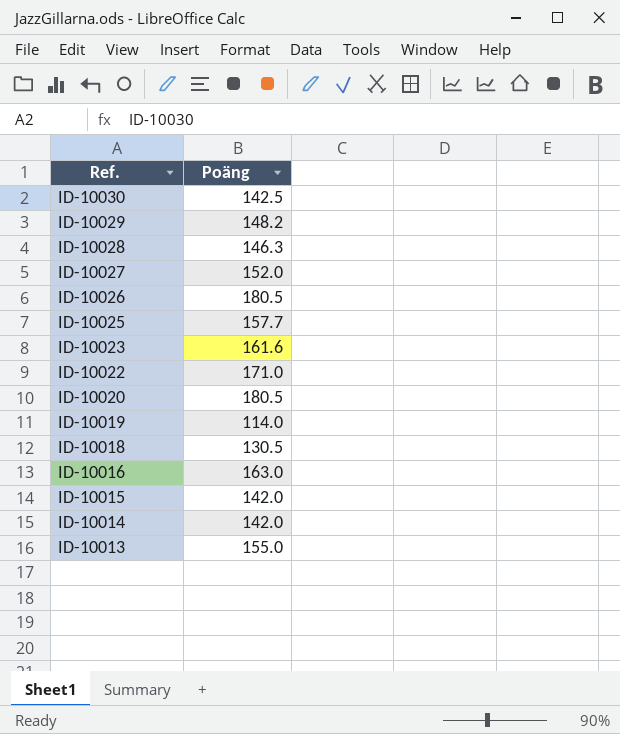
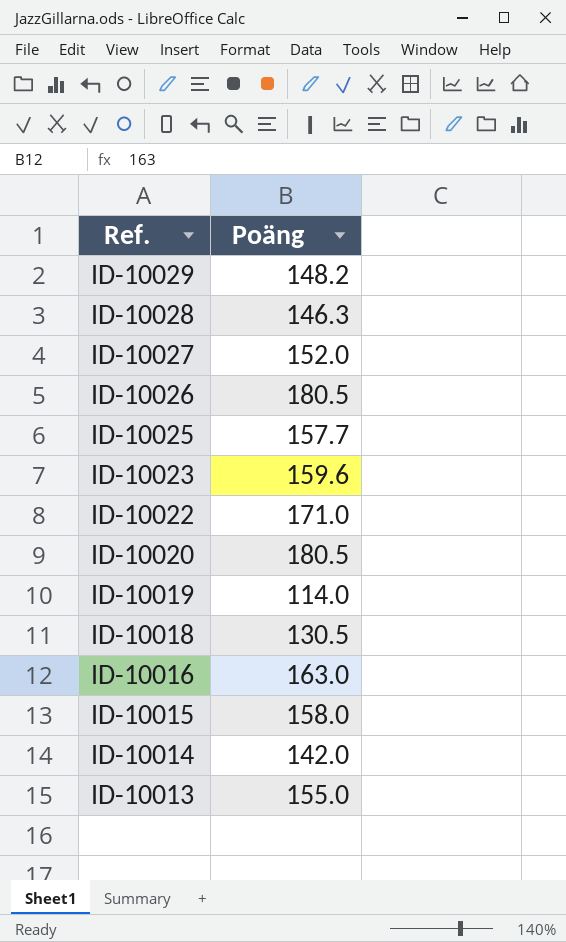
row ID-10030: 142.5 -> none
ID-10023 | Poäng: 161.6 -> 159.6
ID-10015 | Poäng: 142.0 -> 158.0

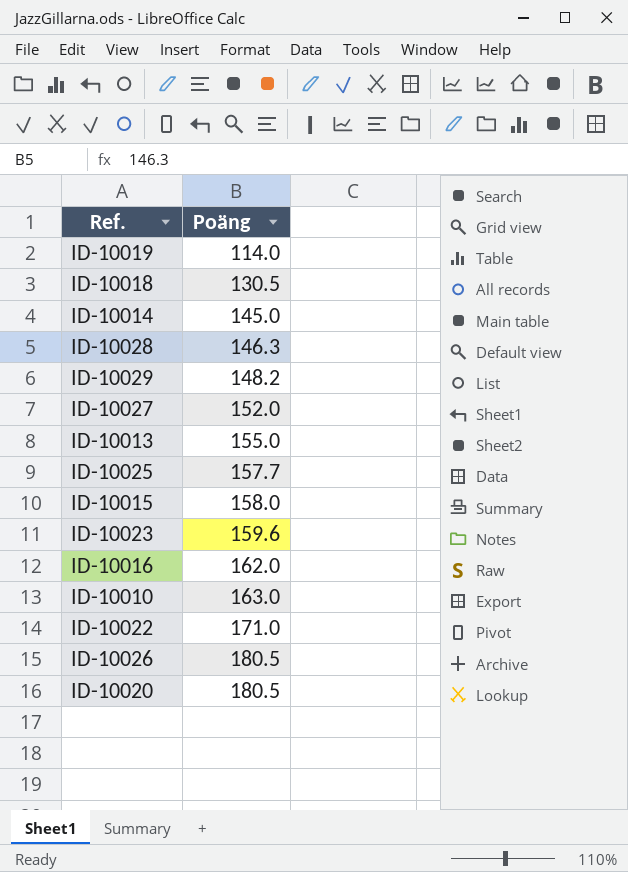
row order: Ref. descending -> Poäng ascending
ID-10014 | Poäng: 142.0 -> 145.0
ID-10016 | Poäng: 163.0 -> 162.0
row ID-10010: none -> 163.0

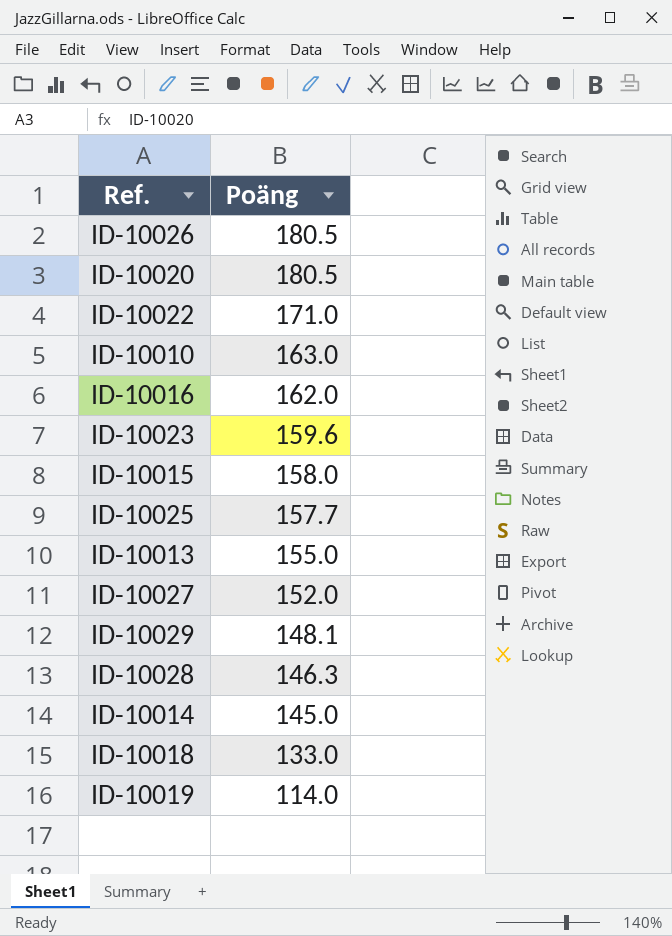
row order: Poäng ascending -> Poäng descending
ID-10029 | Poäng: 148.2 -> 148.1
ID-10018 | Poäng: 130.5 -> 133.0

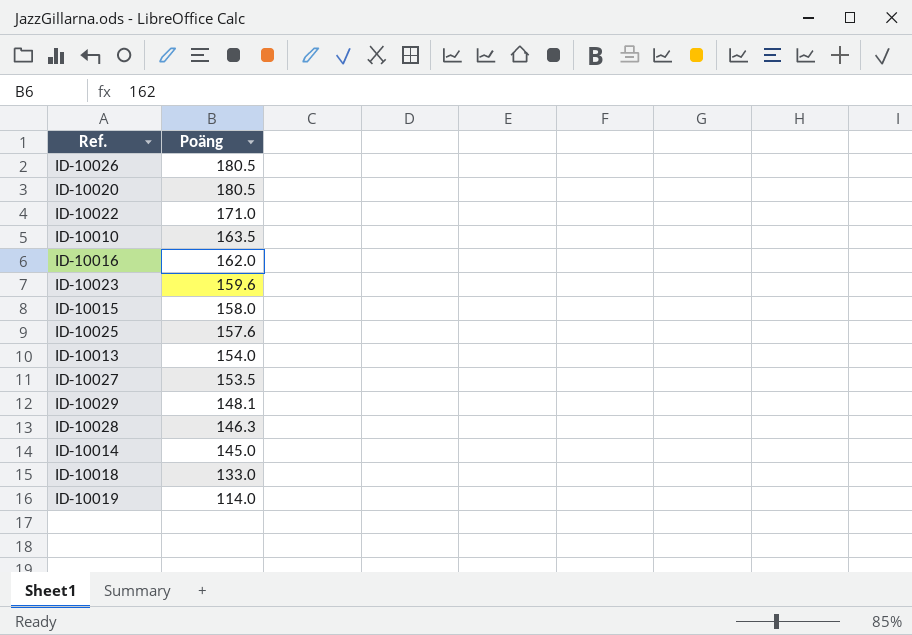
ID-10010 | Poäng: 163.0 -> 163.5
ID-10025 | Poäng: 157.7 -> 157.6
ID-10013 | Poäng: 155.0 -> 154.0
ID-10027 | Poäng: 152.0 -> 153.5

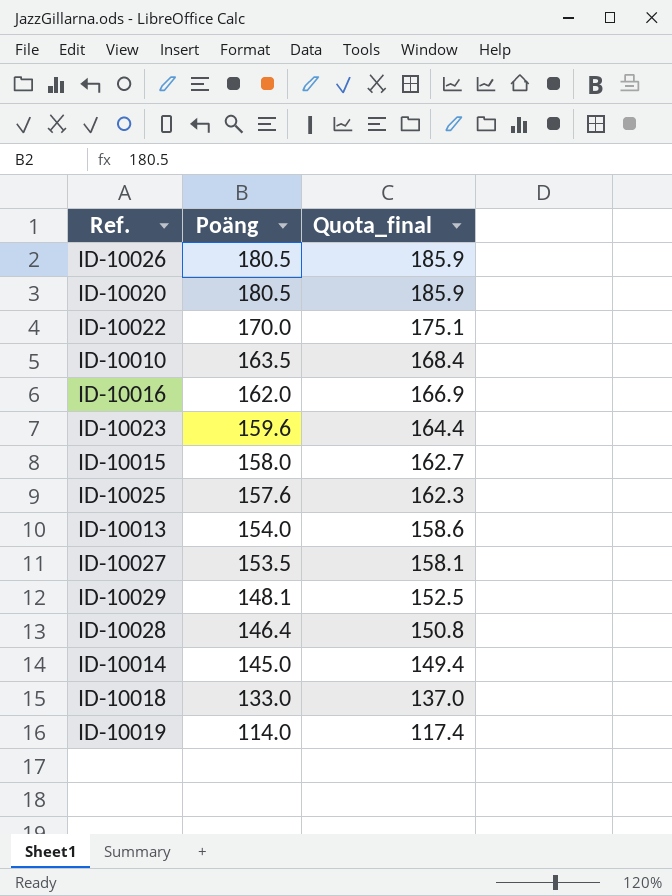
column Quota_final | formula: none -> [Poäng] * 1.03
ID-10022 | Poäng: 171.0 -> 170.0
ID-10028 | Poäng: 146.3 -> 146.4

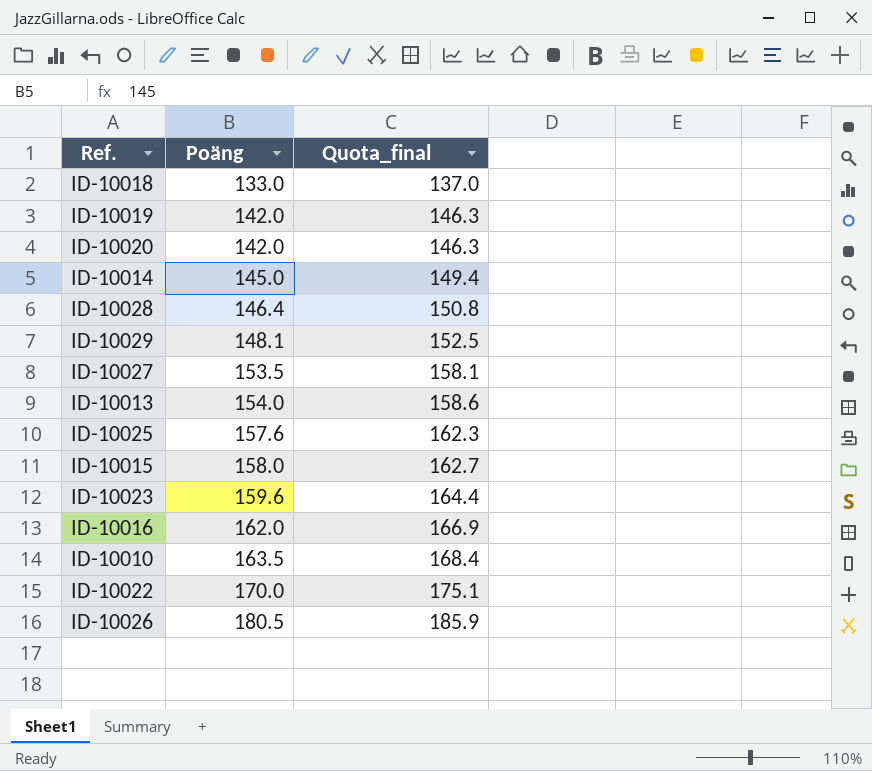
row order: Poäng descending -> Poäng ascending
ID-10019 | Poäng: 114.0 -> 142.0
ID-10019 | Quota_final: 117.4 -> 146.3
ID-10020 | Poäng: 180.5 -> 142.0
ID-10020 | Quota_final: 185.9 -> 146.3

